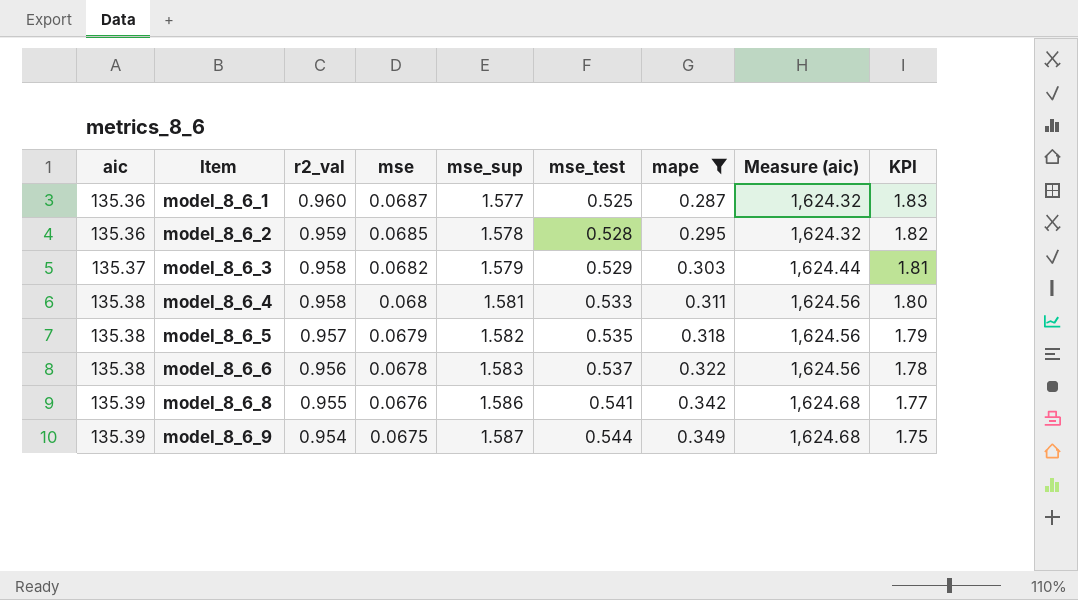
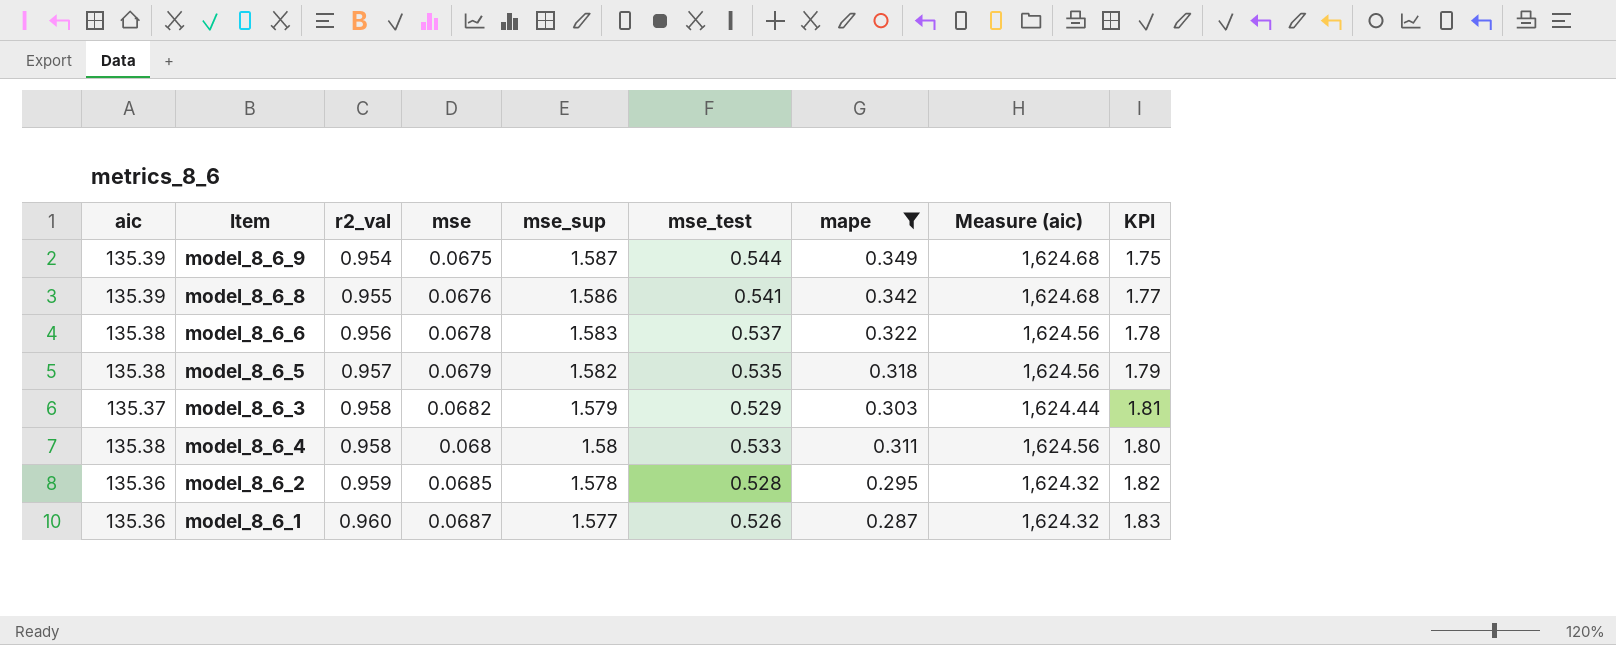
row order: aic ascending -> r2_val ascending
model_8_6_4 | mse_sup: 1.581 -> 1.58
model_8_6_1 | mse_test: 0.525 -> 0.526

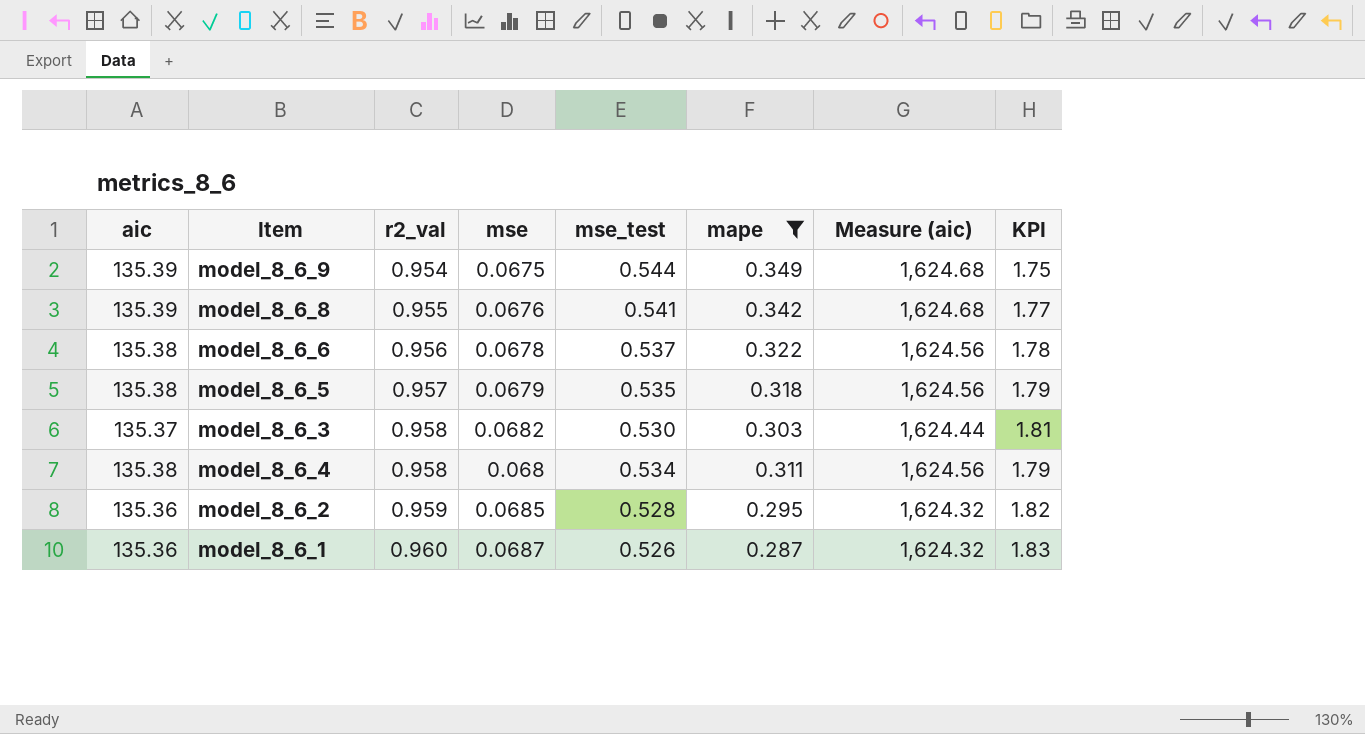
column mse_sup | position: 5 -> none
model_8_6_3 | mse_test: 0.529 -> 0.530
model_8_6_4 | mse_test: 0.533 -> 0.534
model_8_6_4 | KPI: 1.80 -> 1.79

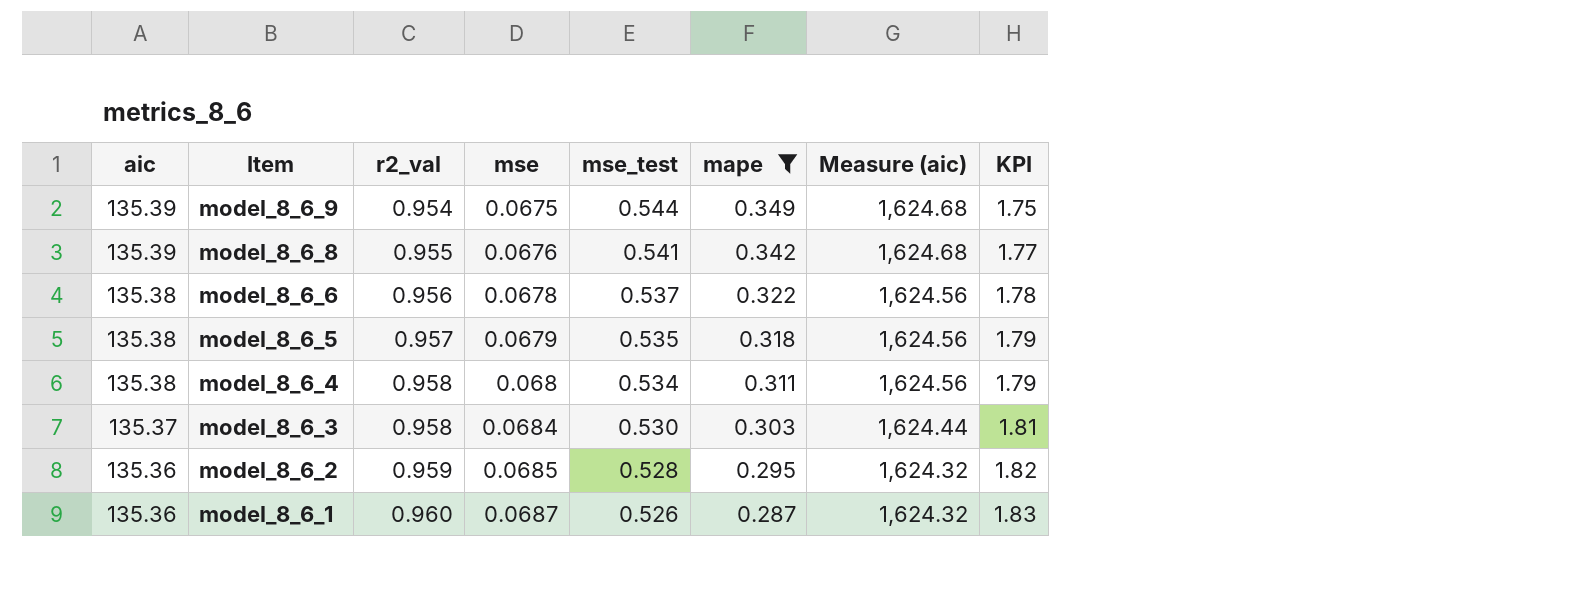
row order: r2_val ascending -> aic descending
model_8_6_3 | mse: 0.0682 -> 0.0684

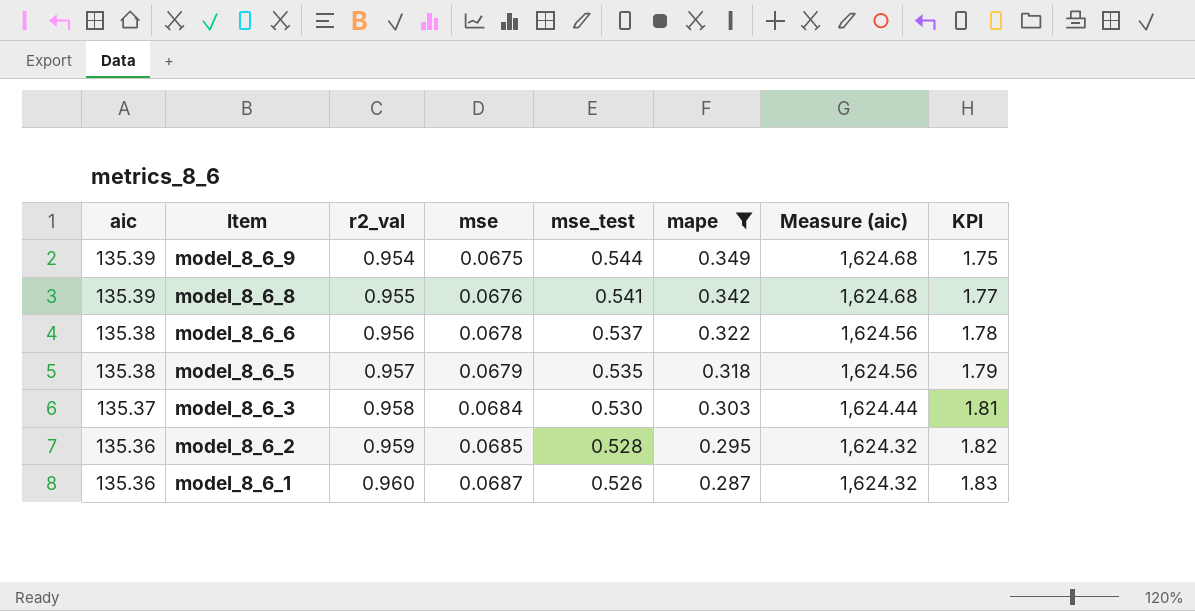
row model_8_6_4: 135.38 | 0.958 | 0.068 | 0.534 | 0.311 | 1,624.56 | 1.79 -> none

